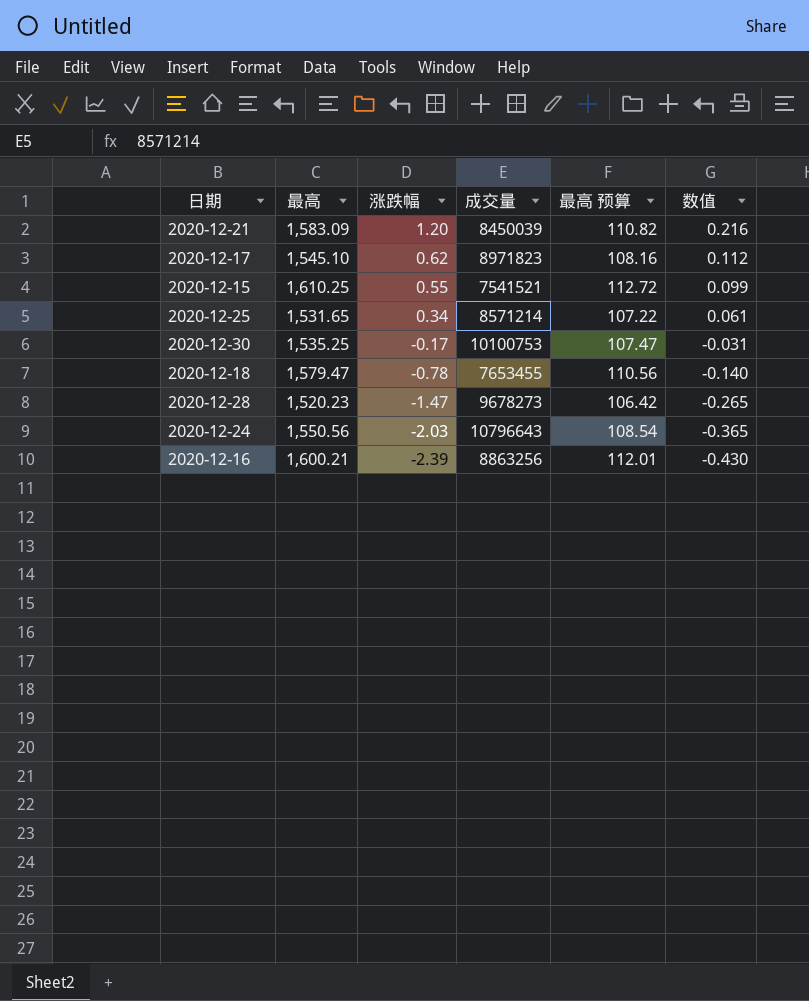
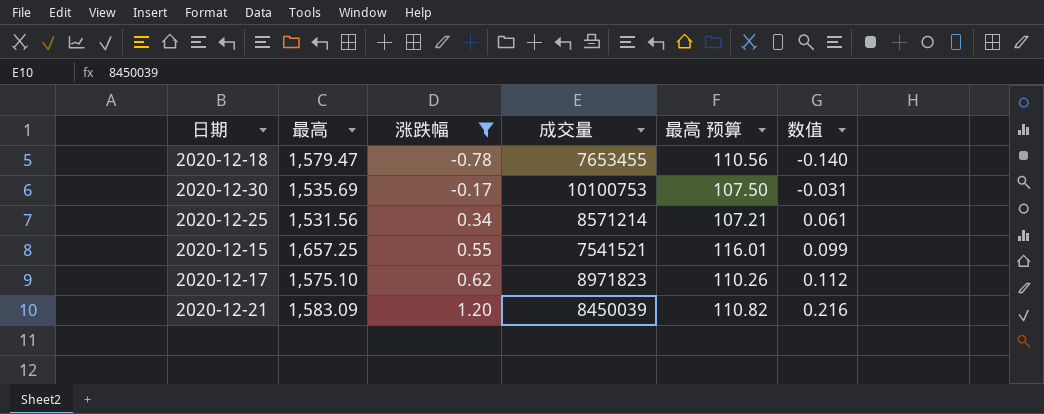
filter: none -> 涨跌幅 >= -0.78
row order: 涨跌幅 descending -> 涨跌幅 ascending
2020-12-30 | 最高: 1,535.25 -> 1,535.69
2020-12-30 | 最高 预算: 107.47 -> 107.50
2020-12-25 | 最高: 1,531.65 -> 1,531.56
2020-12-25 | 最高 预算: 107.22 -> 107.21
2020-12-15 | 最高: 1,610.25 -> 1,657.25
2020-12-15 | 最高 预算: 112.72 -> 116.01
2020-12-17 | 最高: 1,545.10 -> 1,575.10
2020-12-17 | 最高 预算: 108.16 -> 110.26

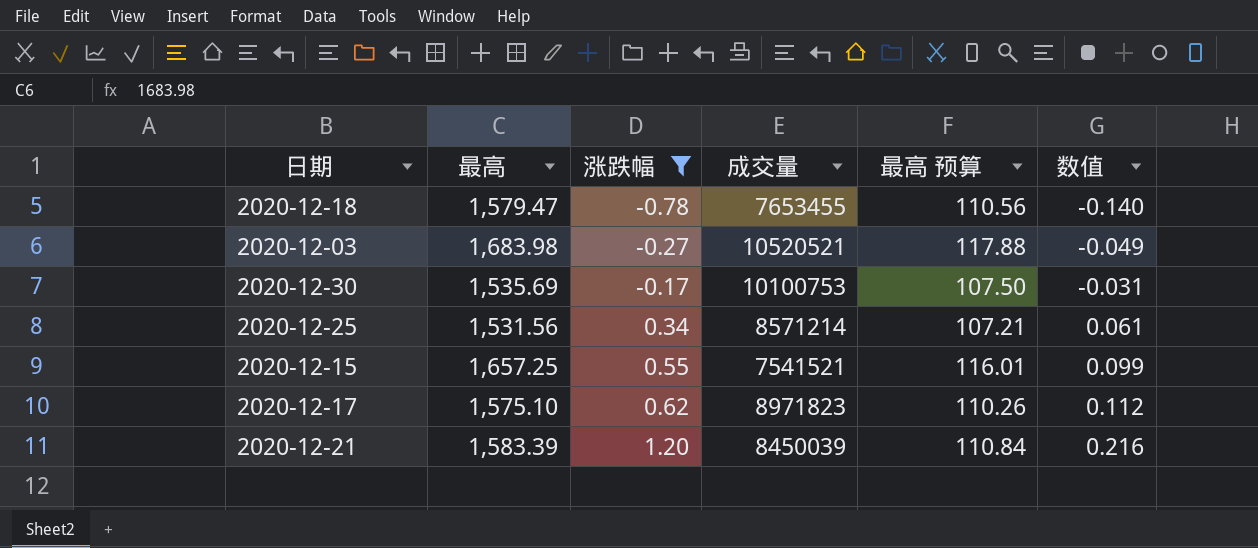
row 2020-12-03: none -> 1,683.98 | -0.27 | 10520521 | 117.88 | -0.049
2020-12-21 | 最高: 1,583.09 -> 1,583.39
2020-12-21 | 最高 预算: 110.82 -> 110.84

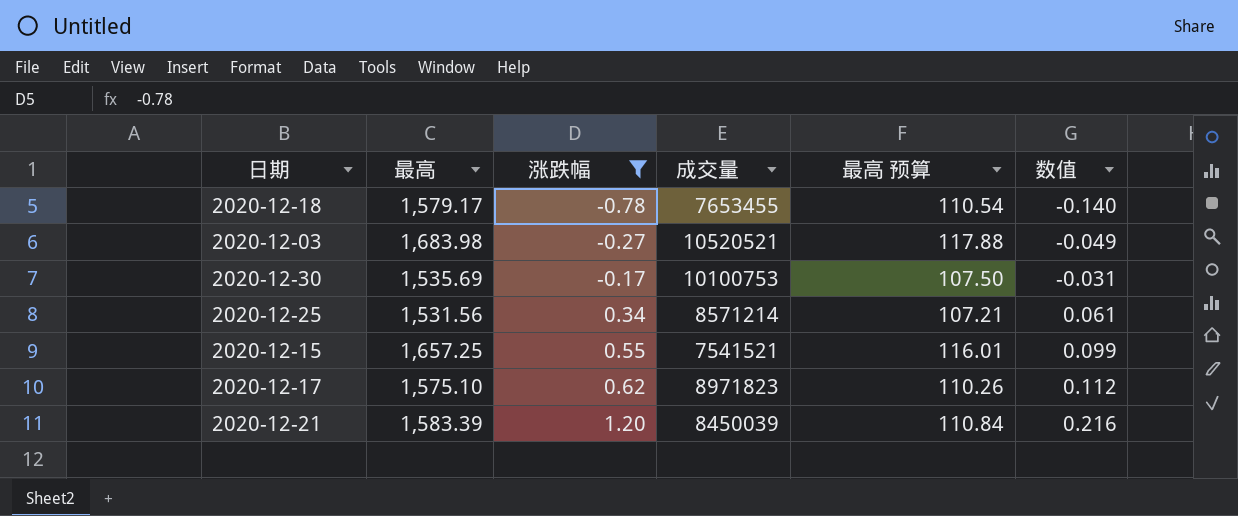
2020-12-18 | 最高: 1,579.47 -> 1,579.17
2020-12-18 | 最高 预算: 110.56 -> 110.54

